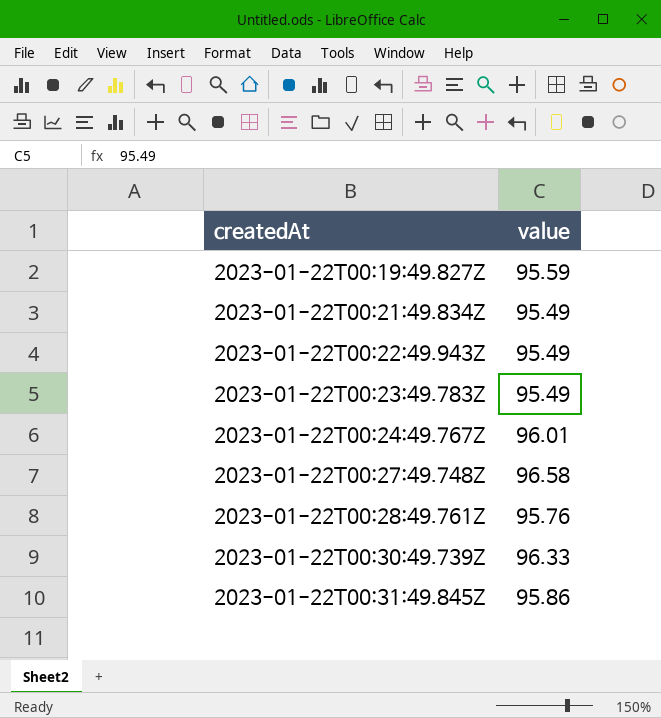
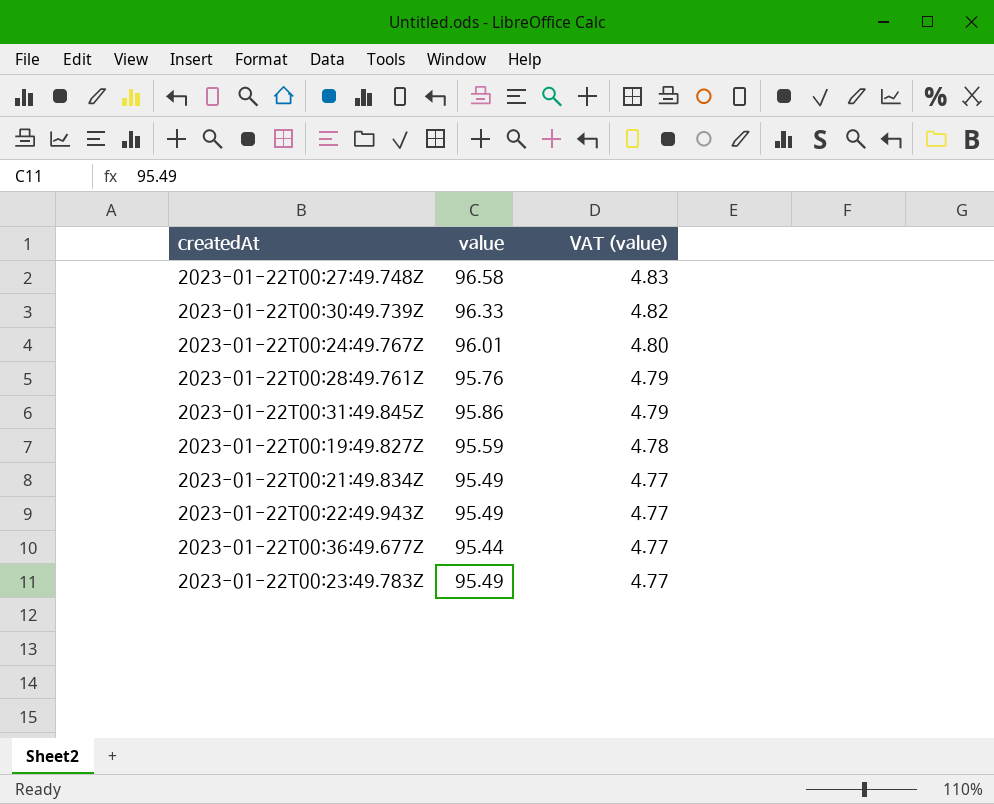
row order: createdAt ascending -> VAT (value) descending
column VAT (value) | formula: none -> [value] * 0.05
row 2023-01-22T00:36:49.677Z: none -> 95.44 | 4.77

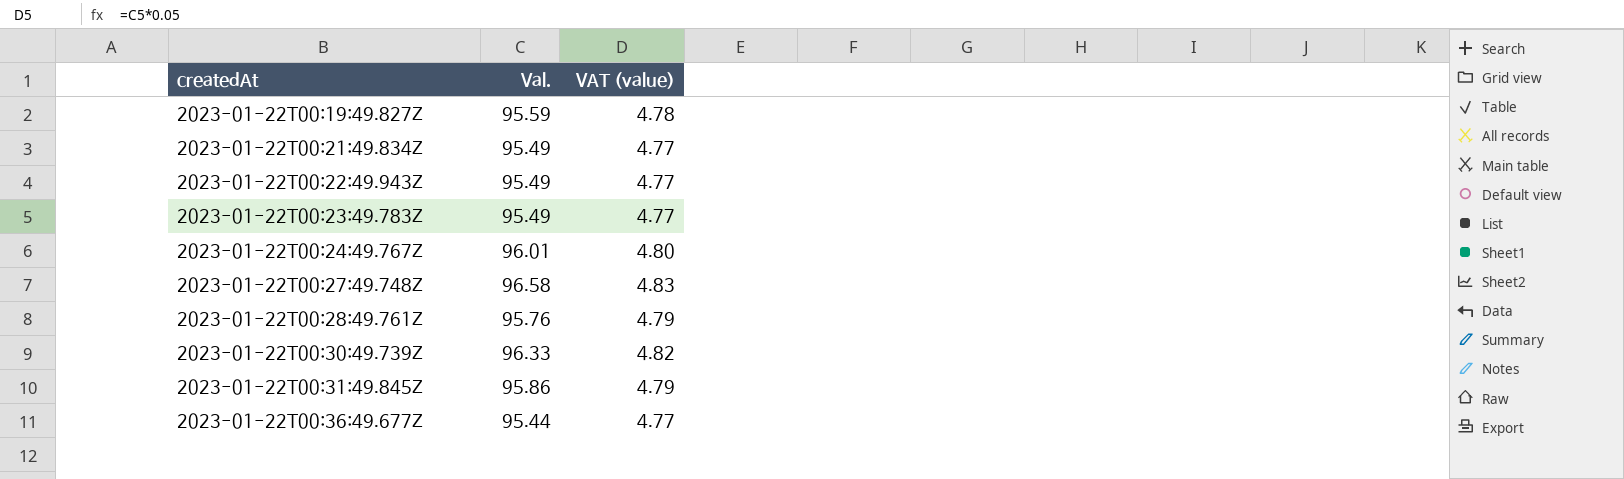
row order: VAT (value) descending -> createdAt ascending
column name: value -> Val.

